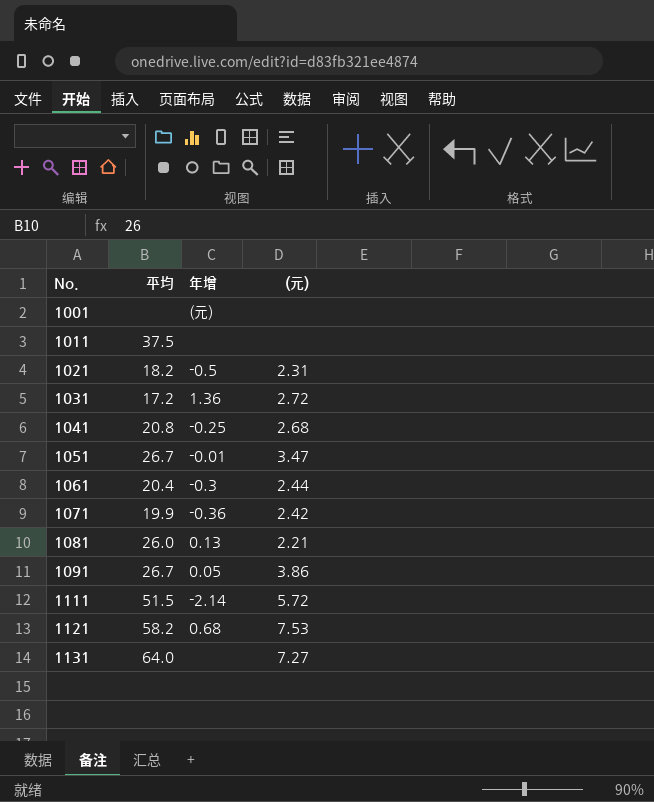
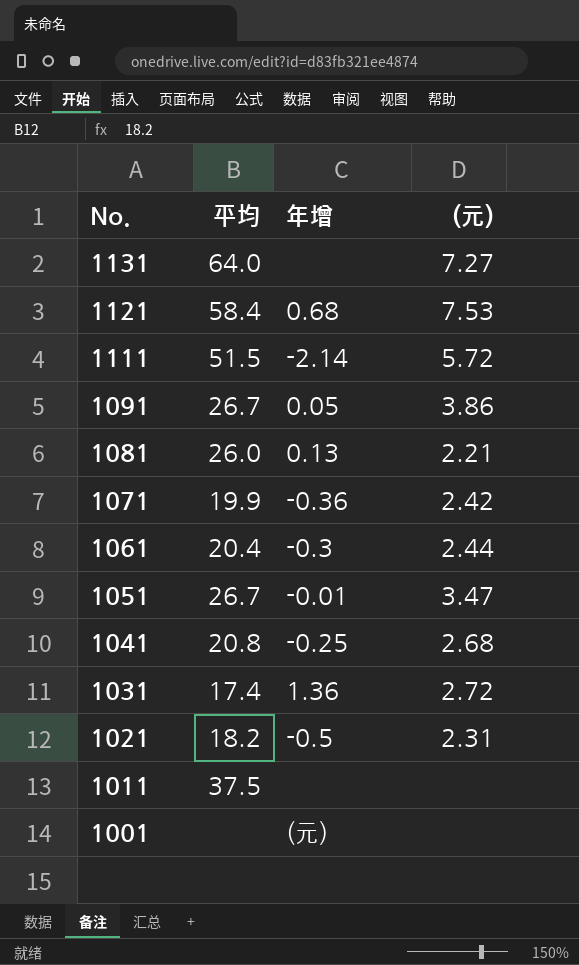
row order: No. ascending -> No. descending
1121 | 平均: 58.2 -> 58.4
1031 | 平均: 17.2 -> 17.4

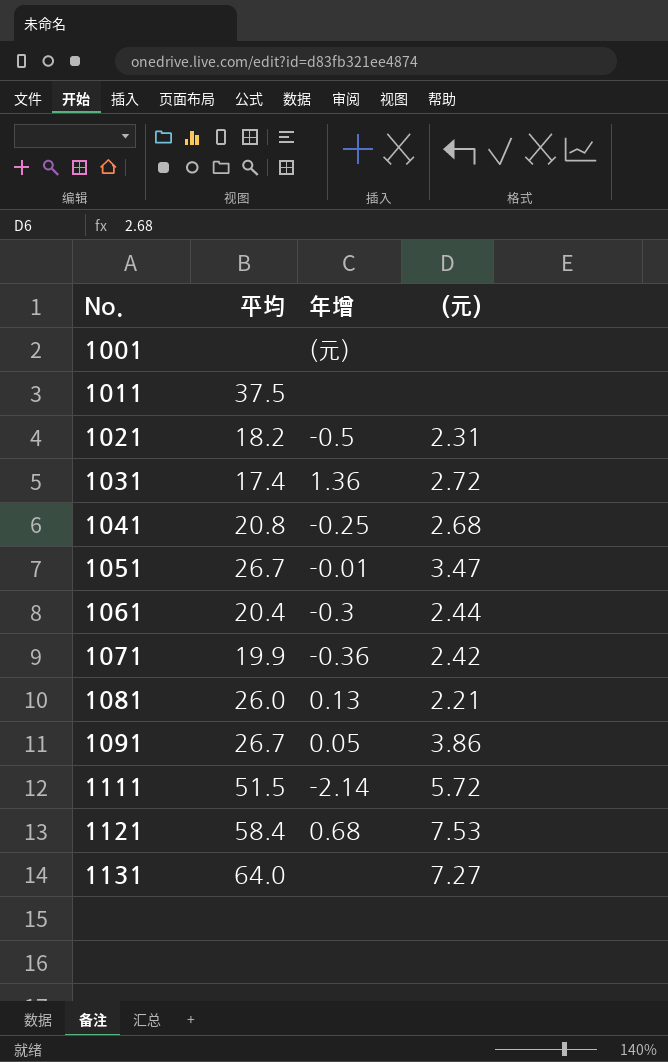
row order: No. descending -> No. ascending

